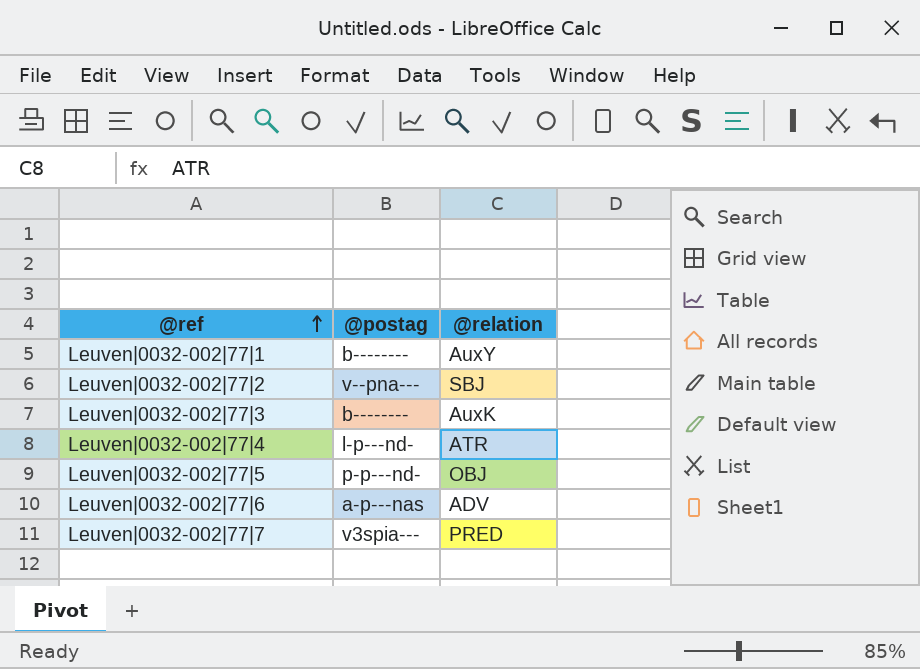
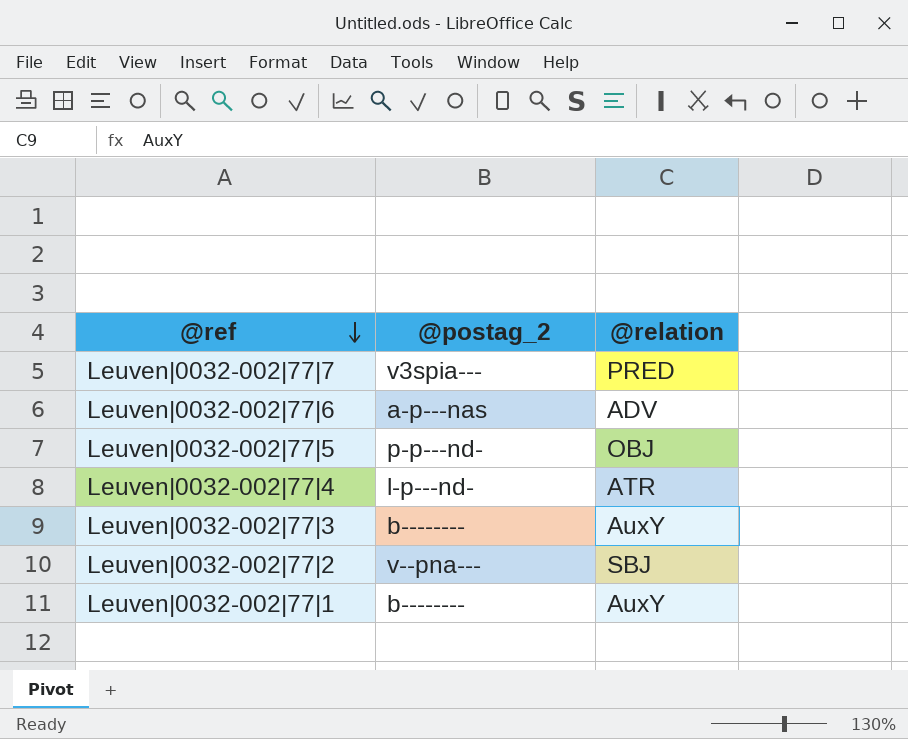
row order: @ref ascending -> @ref descending
column name: @postag -> @postag_2
Leuven|0032-002|77|3 | @relation: AuxK -> AuxY

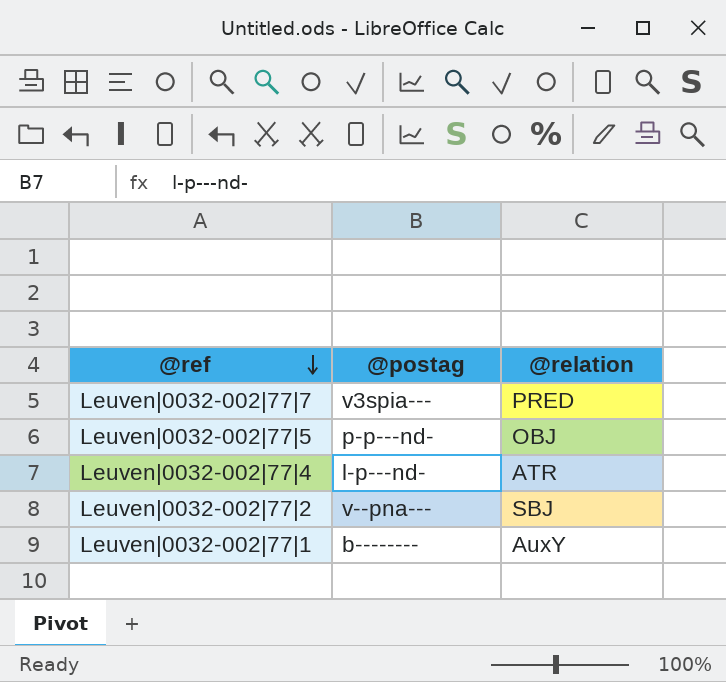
column name: @postag_2 -> @postag
row Leuven|0032-002|77|6: a-p---nas | ADV -> none
row Leuven|0032-002|77|3: b-------- | AuxY -> none

